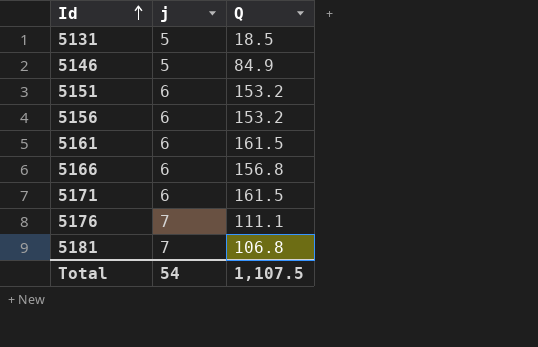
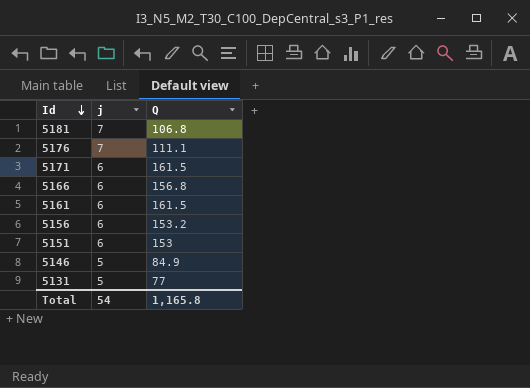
row order: Id ascending -> Id descending
5151 | Q: 153.2 -> 153
5131 | Q: 18.5 -> 77
Total | Q: 1,107.5 -> 1,165.8

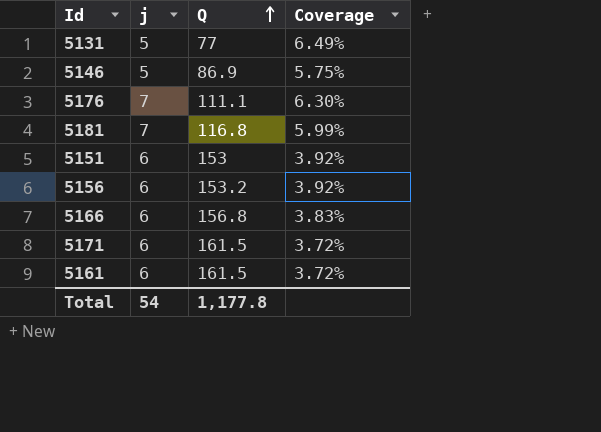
row order: Id descending -> Q ascending
column Coverage | formula: none -> [j] / [Q]
5146 | Q: 84.9 -> 86.9
5181 | Q: 106.8 -> 116.8
Total | Q: 1,165.8 -> 1,177.8

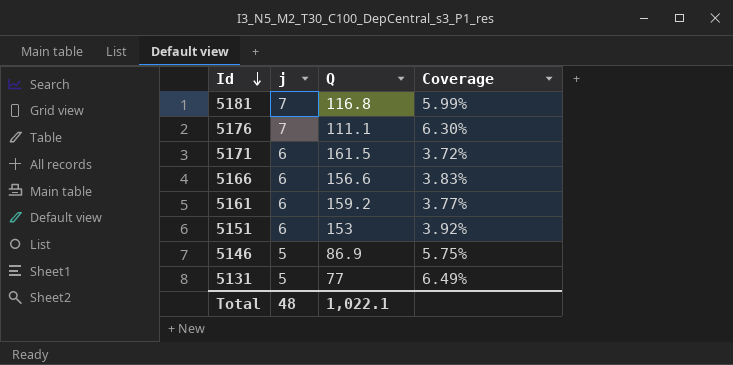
row order: Q ascending -> Id descending
row 5156: 6 | 153.2 | 3.92% -> none
5166 | Q: 156.8 -> 156.6
5161 | Q: 161.5 -> 159.2
5161 | Coverage: 3.72% -> 3.77%
Total | j: 54 -> 48
Total | Q: 1,177.8 -> 1,022.1

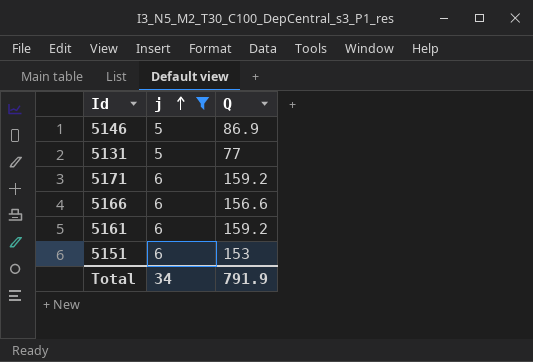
filter: none -> j != 7
row order: Id descending -> j ascending
column Coverage | formula: [j] / [Q] -> none
5171 | Q: 161.5 -> 159.2
Total | j: 48 -> 34
Total | Q: 1,022.1 -> 791.9

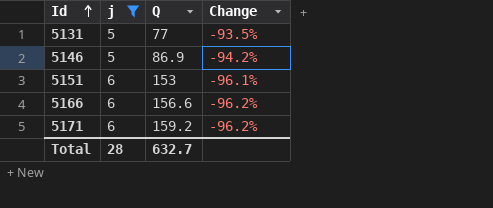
row order: j ascending -> Id ascending
column Change | formula: none -> ([j] - [Q]) / [Q]
row 5161: 6 | 159.2 -> none
Total | j: 34 -> 28
Total | Q: 791.9 -> 632.7

